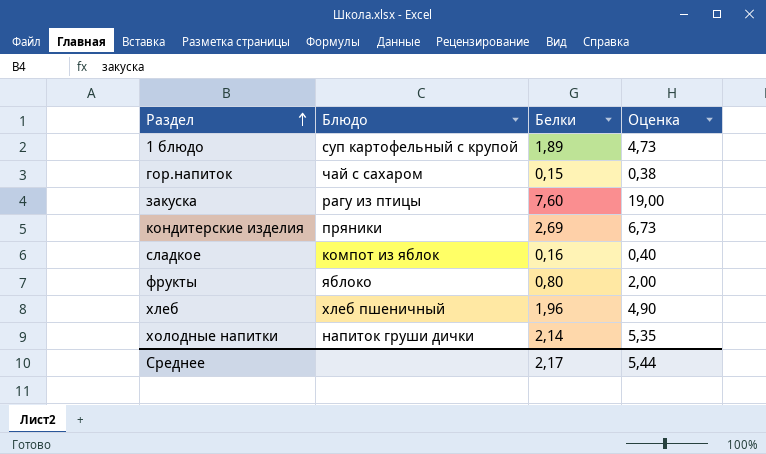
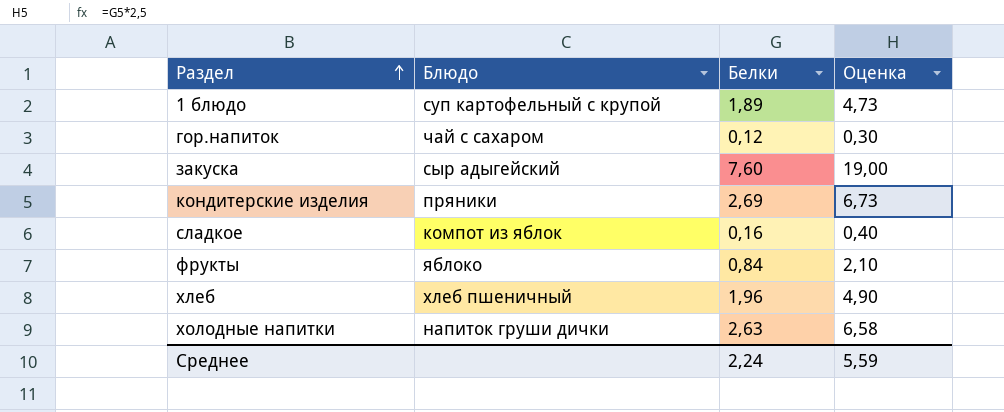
гор.напиток | Белки: 0,15 -> 0,12
гор.напиток | Оценка: 0,38 -> 0,30
закуска | Блюдо: рагу из птицы -> сыр адыгейский
фрукты | Белки: 0,80 -> 0,84
фрукты | Оценка: 2,00 -> 2,10
холодные напитки | Белки: 2,14 -> 2,63
холодные напитки | Оценка: 5,35 -> 6,58
Среднее | Белки: 2,17 -> 2,24
Среднее | Оценка: 5,44 -> 5,59

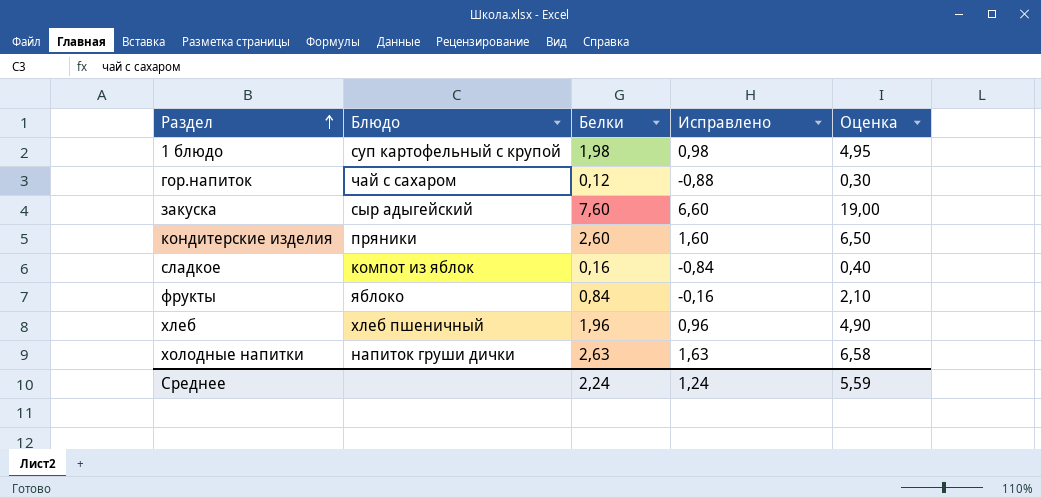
column Исправлено | formula: none -> [Белки] - 1
1 блюдо | Белки: 1,89 -> 1,98
1 блюдо | Оценка: 4,73 -> 4,95
кондитерские изделия | Белки: 2,69 -> 2,60
кондитерские изделия | Оценка: 6,73 -> 6,50

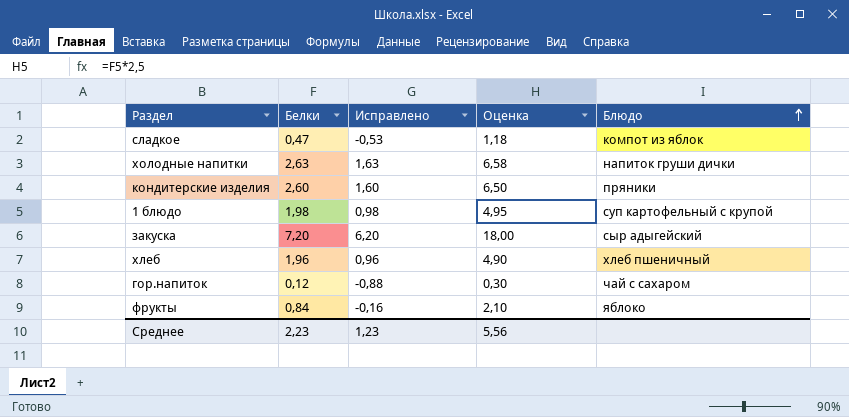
row order: Раздел ascending -> Блюдо ascending
column Блюдо | position: 2 -> 5
сладкое | Белки: 0,16 -> 0,47
сладкое | Исправлено: -0,84 -> -0,53
сладкое | Оценка: 0,40 -> 1,18
закуска | Белки: 7,60 -> 7,20
закуска | Исправлено: 6,60 -> 6,20
закуска | Оценка: 19,00 -> 18,00
Среднее | Белки: 2,24 -> 2,23
Среднее | Исправлено: 1,24 -> 1,23
Среднее | Оценка: 5,59 -> 5,56

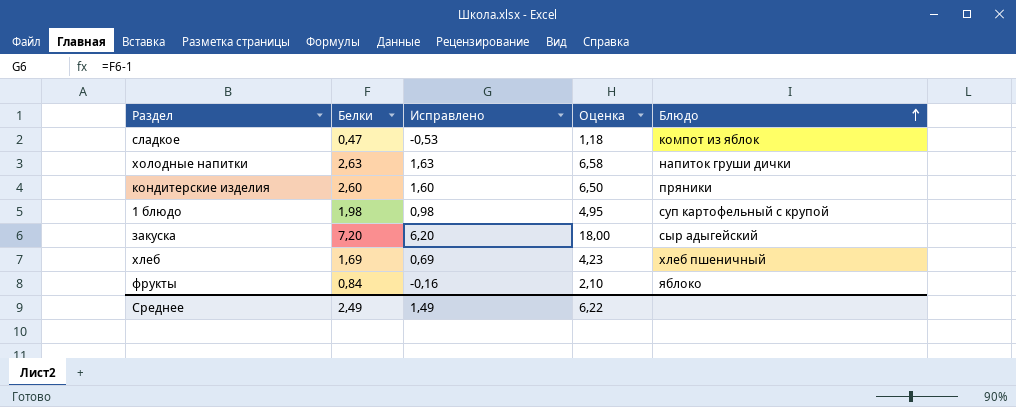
row гор.напиток: 0,12 | -0,88 | 0,30 | чай с сахаром -> none
хлеб | Белки: 1,96 -> 1,69
хлеб | Исправлено: 0,96 -> 0,69
хлеб | Оценка: 4,90 -> 4,23
Среднее | Белки: 2,23 -> 2,49
Среднее | Исправлено: 1,23 -> 1,49
Среднее | Оценка: 5,56 -> 6,22

